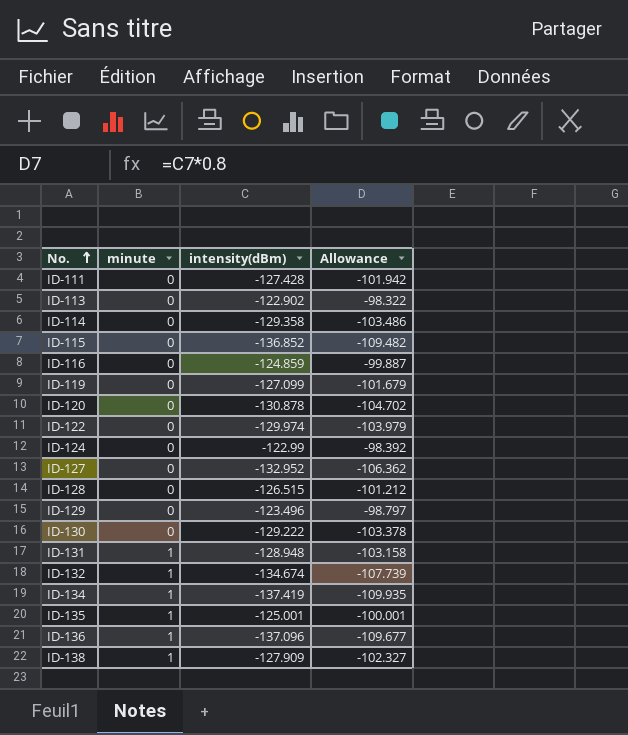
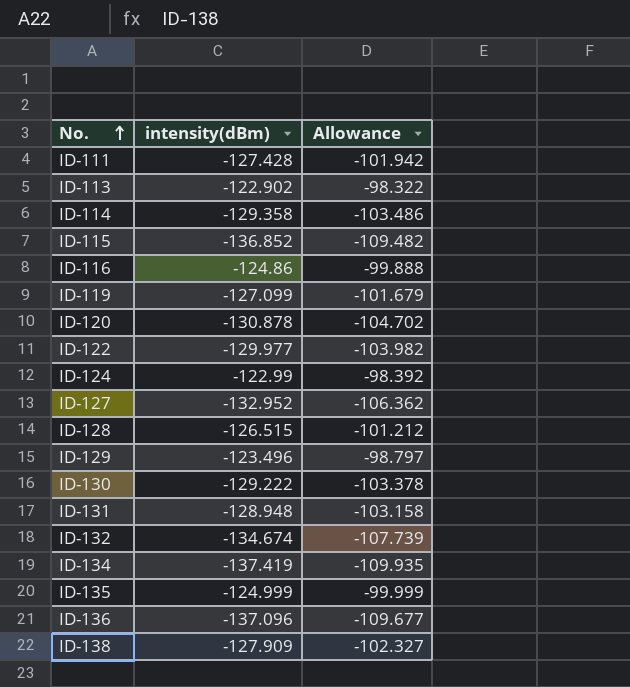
column minute | position: 2 -> none
ID-116 | intensity(dBm): -124.859 -> -124.86
ID-116 | Allowance: -99.887 -> -99.888
ID-122 | intensity(dBm): -129.974 -> -129.977
ID-122 | Allowance: -103.979 -> -103.982
ID-135 | intensity(dBm): -125.001 -> -124.999
ID-135 | Allowance: -100.001 -> -99.999

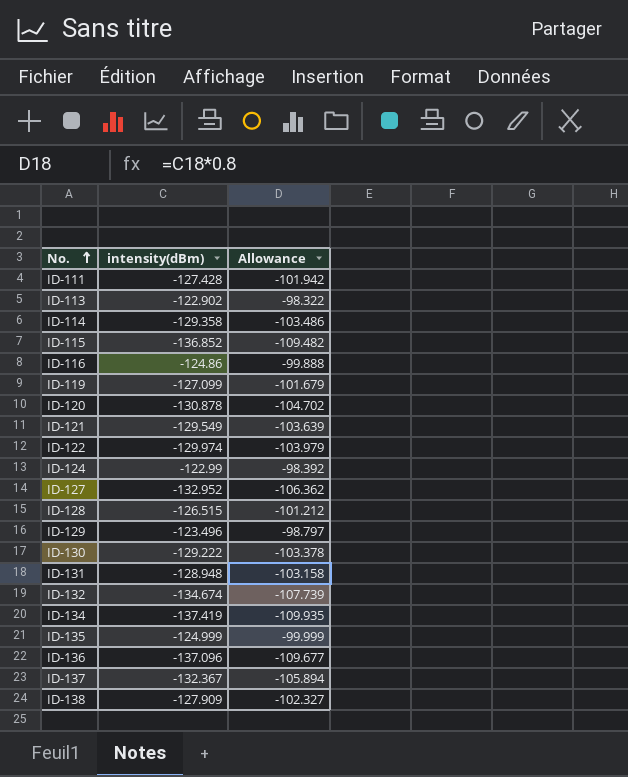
row ID-121: none -> -129.549 | -103.639
ID-122 | intensity(dBm): -129.977 -> -129.974
ID-122 | Allowance: -103.982 -> -103.979
row ID-137: none -> -132.367 | -105.894

